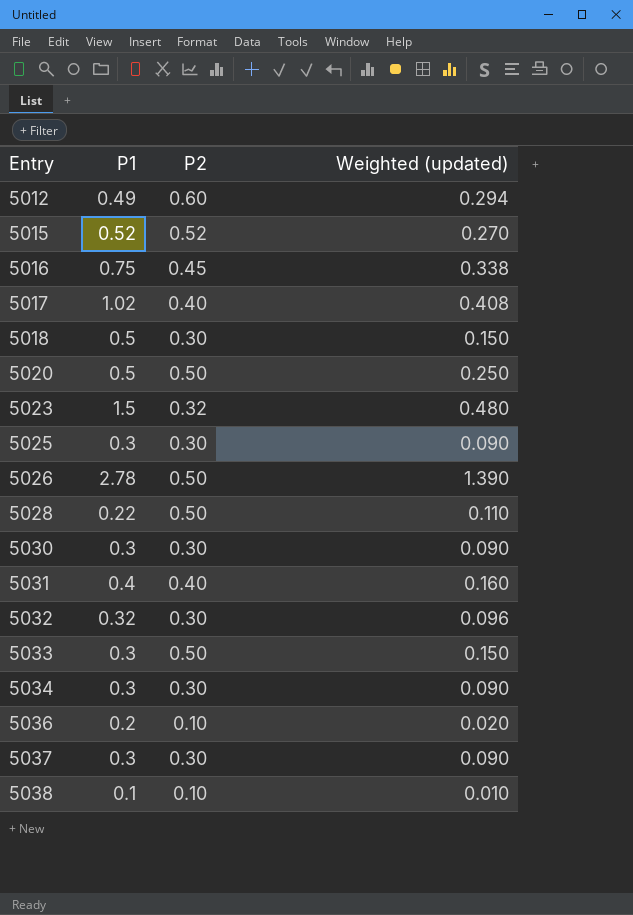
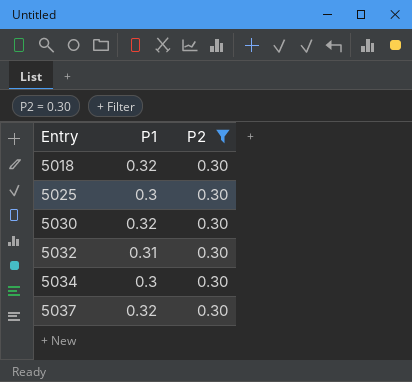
filter: none -> P2 = 0.30
column Weighted (updated) | formula: [P1] * [P2] -> none
5018 | P1: 0.5 -> 0.32
5030 | P1: 0.3 -> 0.32
5032 | P1: 0.32 -> 0.31
5037 | P1: 0.3 -> 0.32

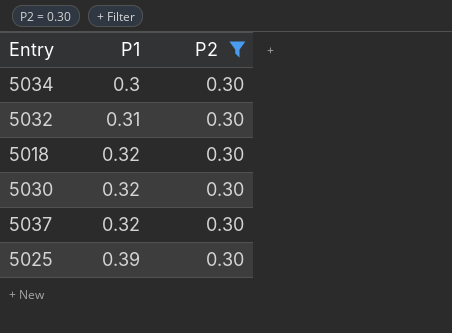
row order: Entry ascending -> P1 ascending
5025 | P1: 0.3 -> 0.39

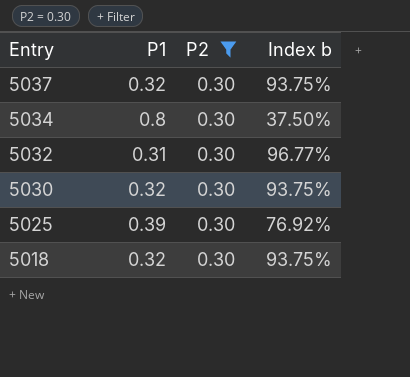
row order: P1 ascending -> Entry descending
column Index b | formula: none -> [P2] / [P1]
5034 | P1: 0.3 -> 0.8

